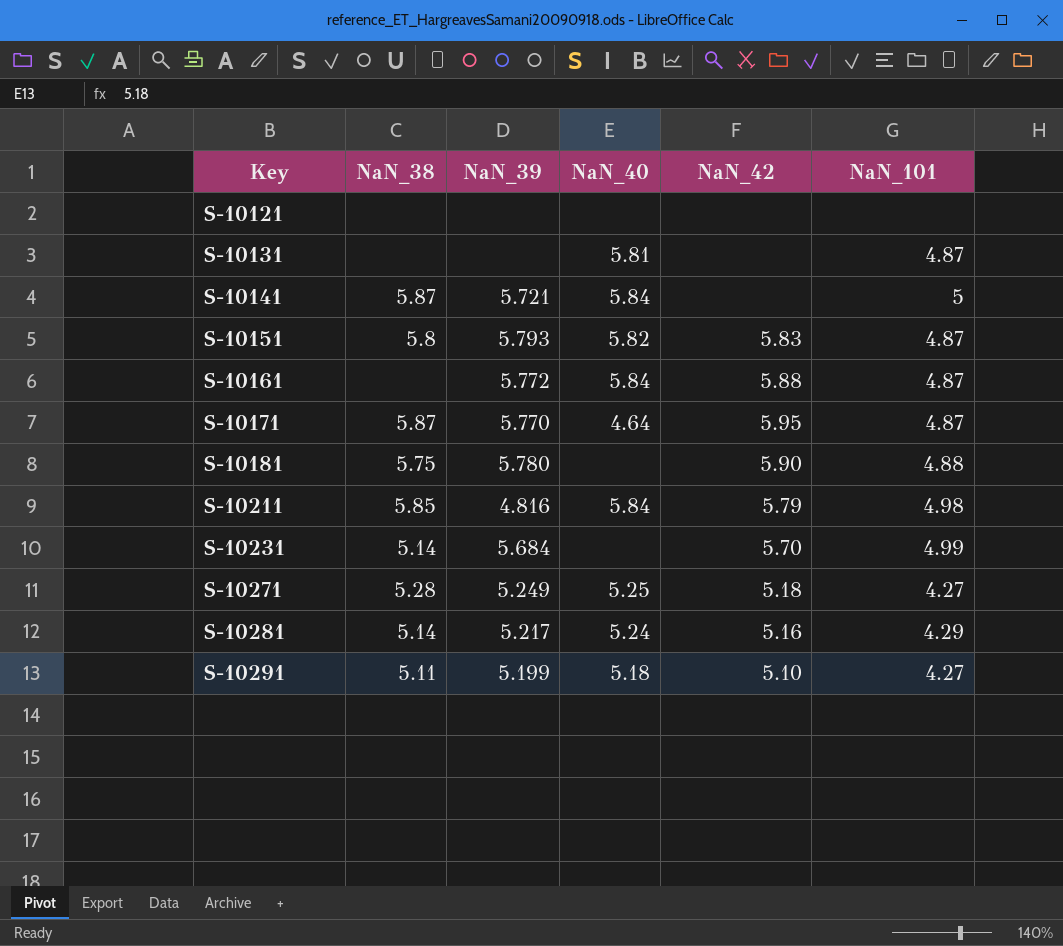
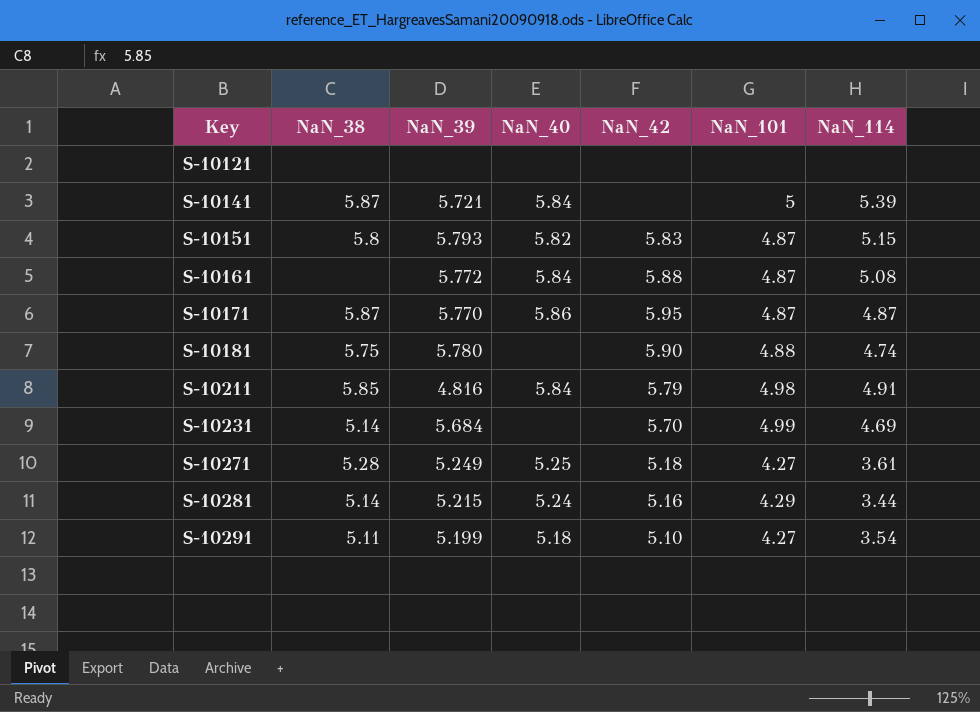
column NaN_114 | position: none -> 7
row S-10131: none | none | 5.81 | none | 4.87 -> none
S-10171 | NaN_40: 4.64 -> 5.86
S-10281 | NaN_39: 5.217 -> 5.215

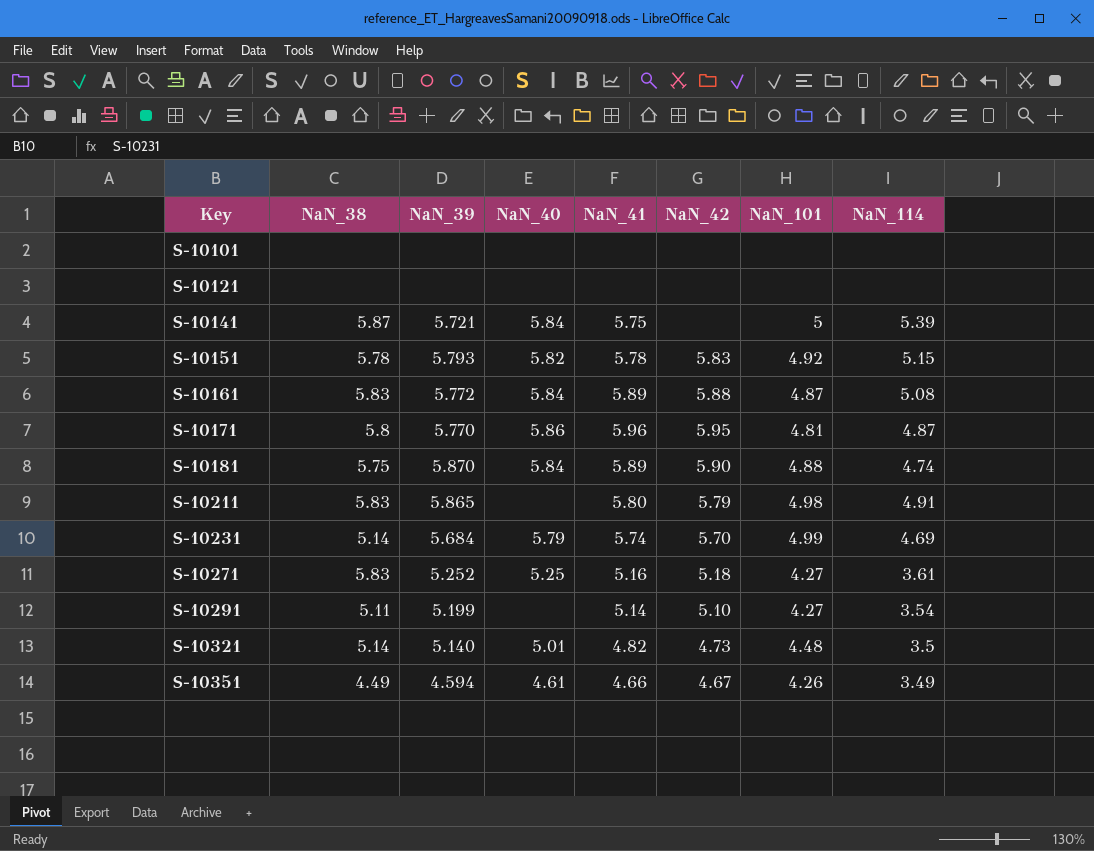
column NaN_41 | position: none -> 5
row S-10281: 5.14 | 5.215 | 5.24 | 5.16 | 4.29 | 3.44 -> none
row S-10101: none -> none | none | none | none | none | none | none
S-10151 | NaN_38: 5.8 -> 5.78
S-10151 | NaN_101: 4.87 -> 4.92
S-10161 | NaN_38: none -> 5.83
S-10171 | NaN_38: 5.87 -> 5.8
S-10171 | NaN_101: 4.87 -> 4.81
S-10181 | NaN_39: 5.780 -> 5.870
S-10181 | NaN_40: none -> 5.84
S-10211 | NaN_38: 5.85 -> 5.83
S-10211 | NaN_39: 4.816 -> 5.865
S-10211 | NaN_40: 5.84 -> none
S-10231 | NaN_40: none -> 5.79
S-10271 | NaN_38: 5.28 -> 5.83
S-10271 | NaN_39: 5.249 -> 5.252
S-10291 | NaN_40: 5.18 -> none
row S-10321: none -> 5.14 | 5.140 | 5.01 | 4.82 | 4.73 | 4.48 | 3.5
row S-10351: none -> 4.49 | 4.594 | 4.61 | 4.66 | 4.67 | 4.26 | 3.49

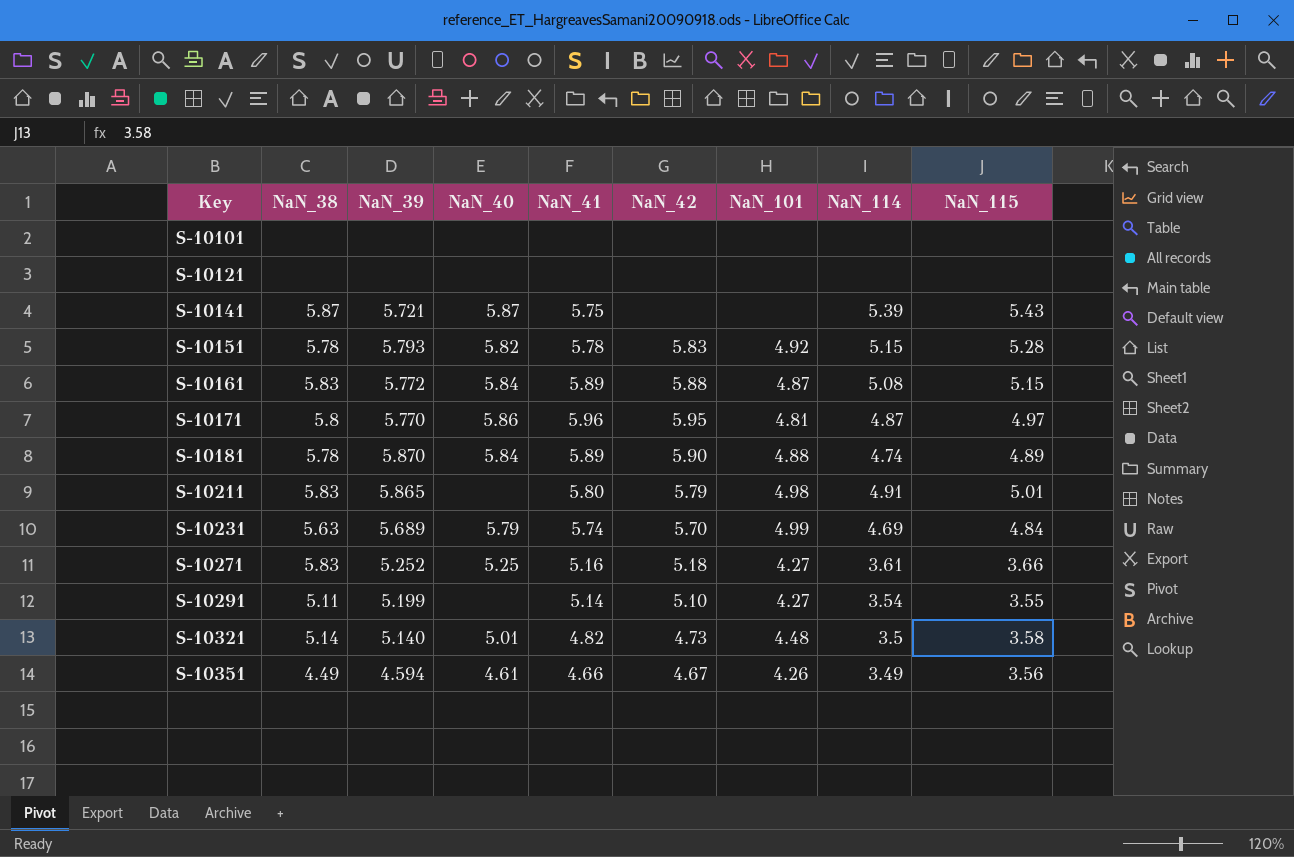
column NaN_115 | position: none -> 9
S-10141 | NaN_40: 5.84 -> 5.87
S-10141 | NaN_101: 5 -> none
S-10181 | NaN_38: 5.75 -> 5.78
S-10231 | NaN_38: 5.14 -> 5.63
S-10231 | NaN_39: 5.684 -> 5.689

